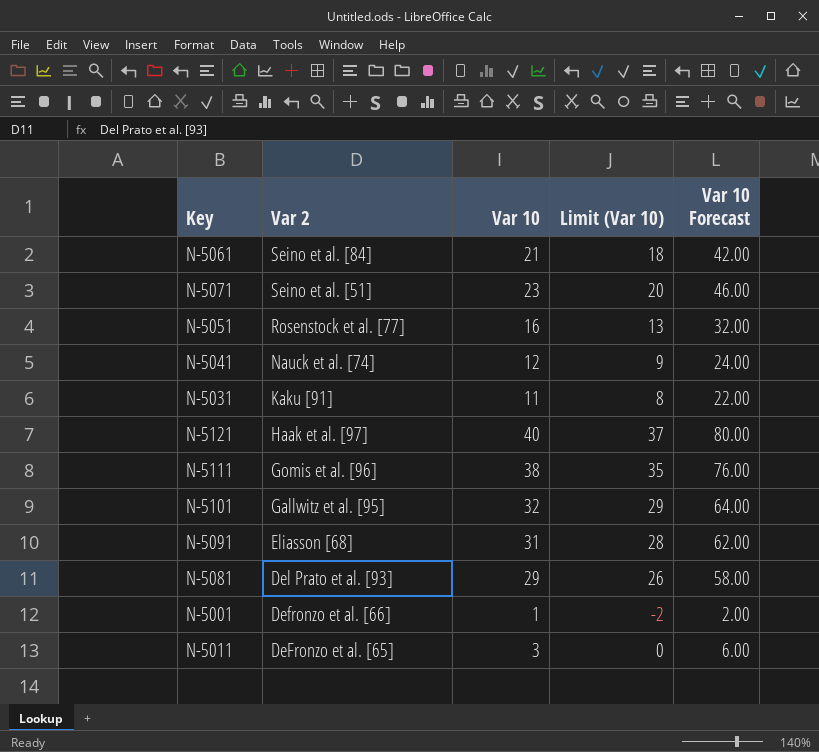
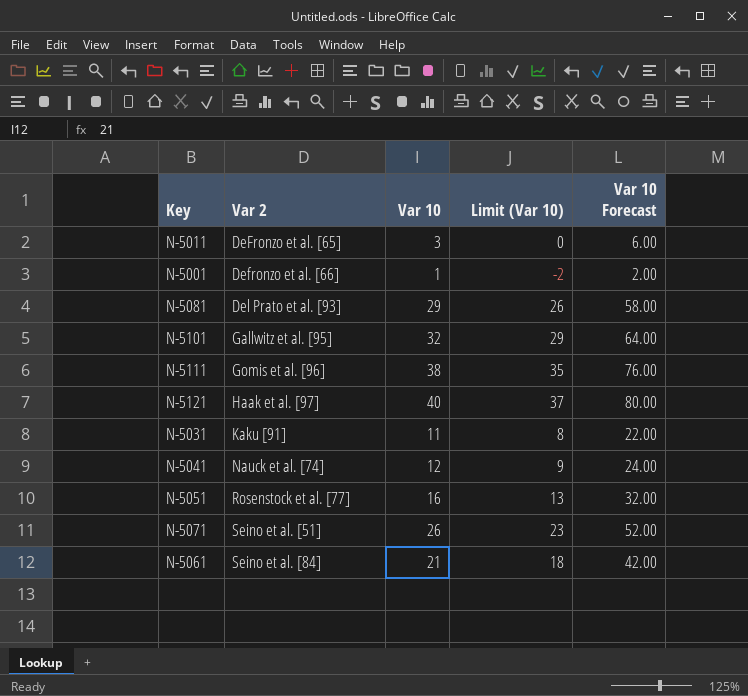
row order: Var 2 descending -> Var 2 ascending
row N-5091: Eliasson [68] | 31 | 28 | 62.00 -> none
N-5071 | Var 10: 23 -> 26
N-5071 | Limit (Var 10): 20 -> 23
N-5071 | Var 10 Forecast: 46.00 -> 52.00

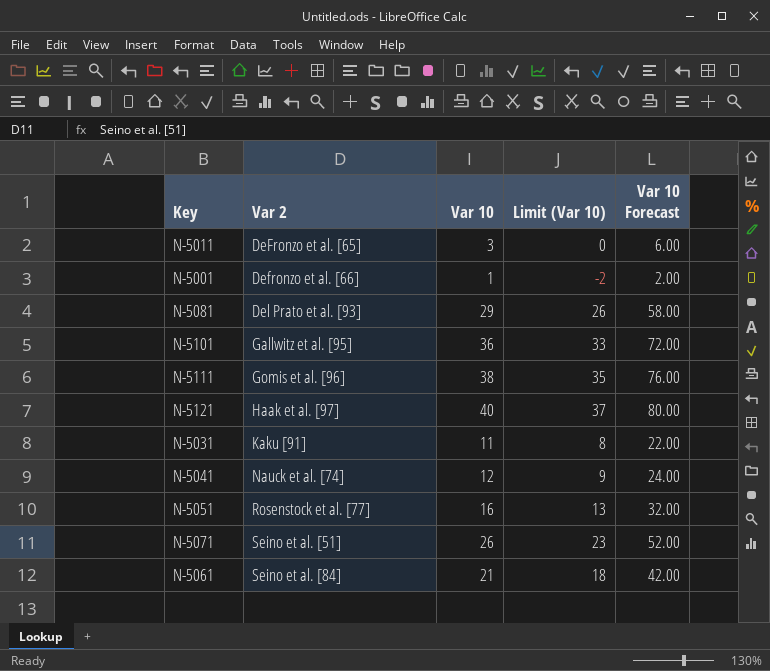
N-5101 | Var 10: 32 -> 36
N-5101 | Limit (Var 10): 29 -> 33
N-5101 | Var 10 Forecast: 64.00 -> 72.00

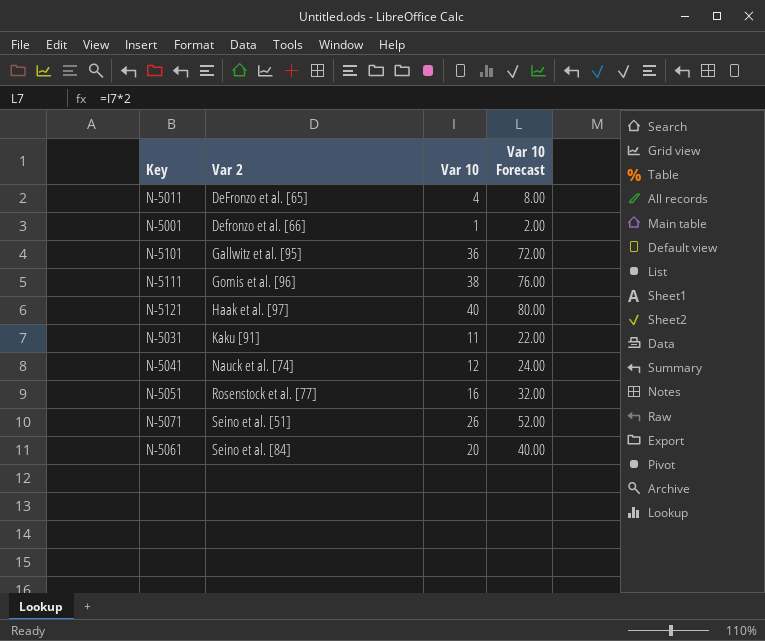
column Limit (Var 10) | formula: [Var 10] - 3 -> none
row N-5081: Del Prato et al. [93] | 29 | 26 | 58.00 -> none
N-5011 | Var 10: 3 -> 4
N-5011 | Var 10 Forecast: 6.00 -> 8.00
N-5061 | Var 10: 21 -> 20
N-5061 | Var 10 Forecast: 42.00 -> 40.00

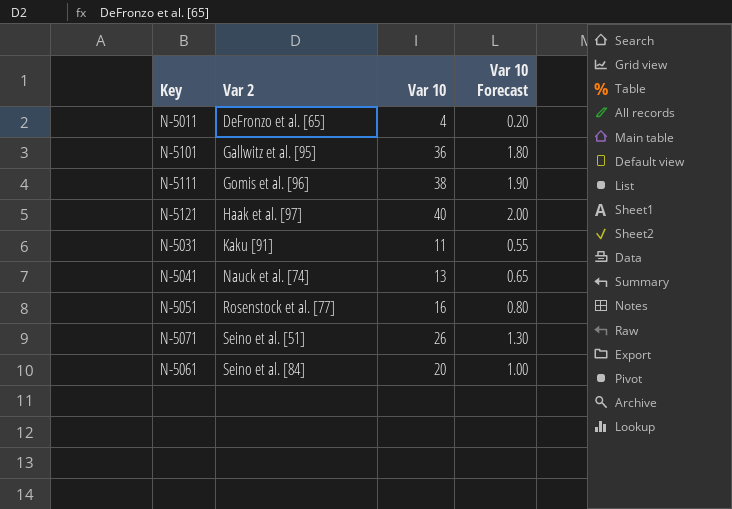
column Var 10 Forecast | formula: [Var 10] * 2 -> [Var 10] * 0.05
row N-5001: Defronzo et al. [66] | 1 | 2.00 -> none
N-5041 | Var 10: 12 -> 13

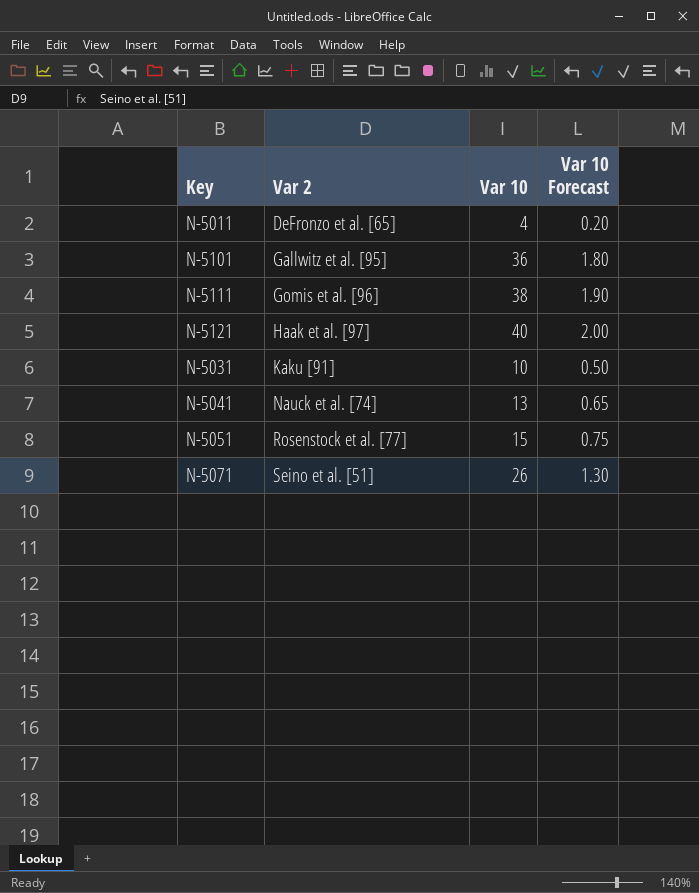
row N-5061: Seino et al. [84] | 20 | 1.00 -> none
N-5031 | Var 10: 11 -> 10
N-5031 | Var 10 Forecast: 0.55 -> 0.50
N-5051 | Var 10: 16 -> 15
N-5051 | Var 10 Forecast: 0.80 -> 0.75

